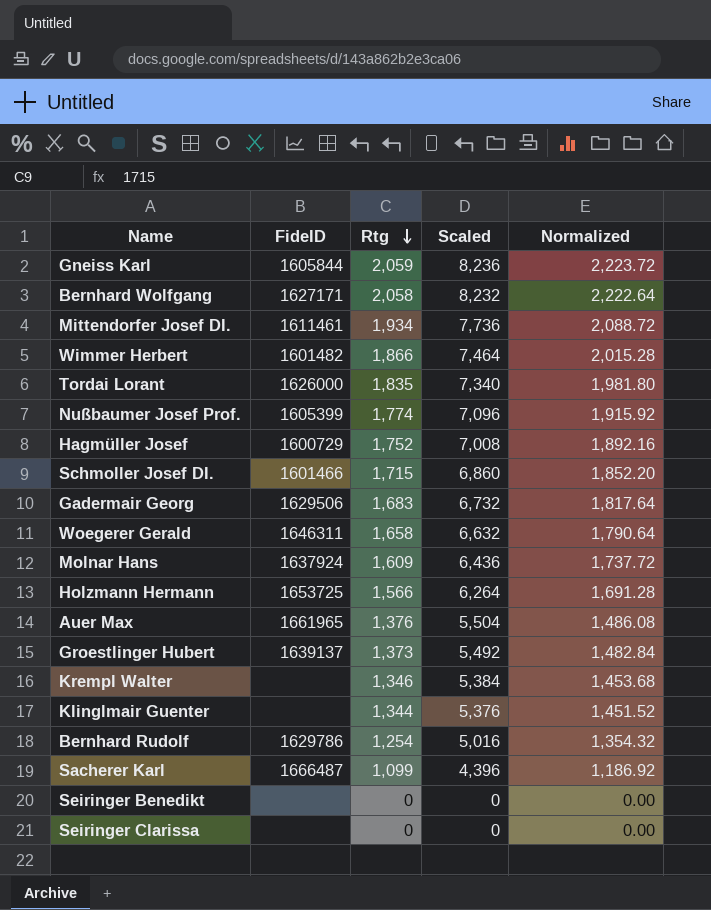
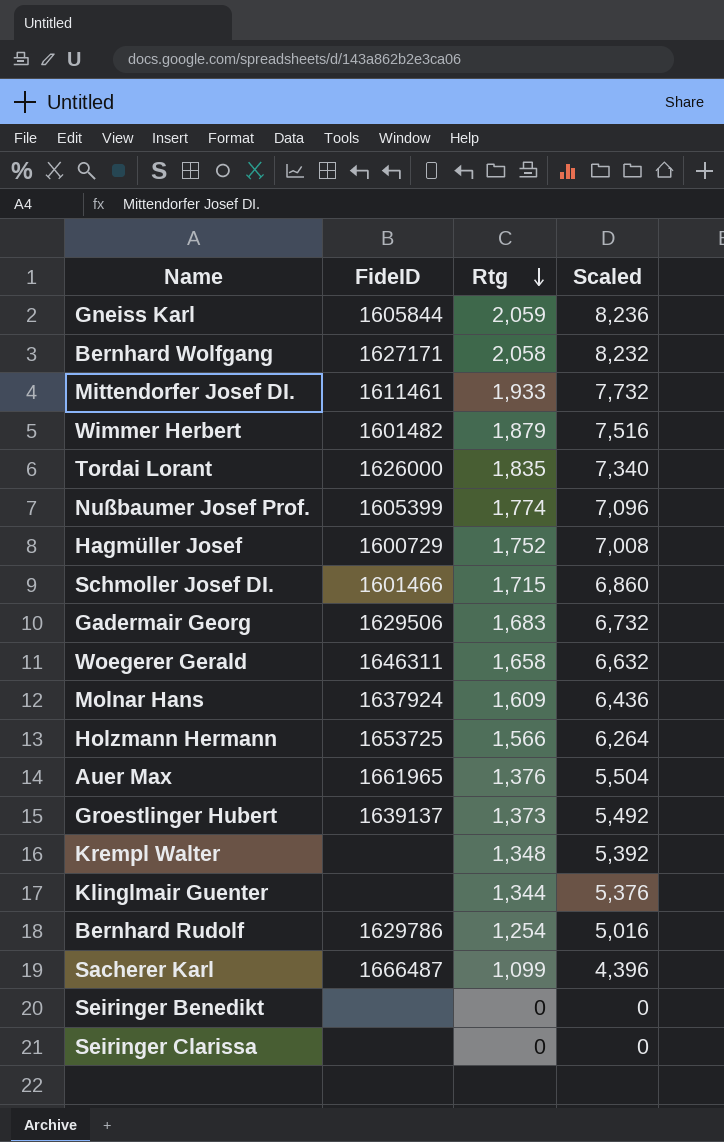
column Normalized | formula: [Rtg] * 1.08 -> none
Mittendorfer Josef DI. | Rtg: 1,934 -> 1,933
Mittendorfer Josef DI. | Scaled: 7,736 -> 7,732
Wimmer Herbert | Rtg: 1,866 -> 1,879
Wimmer Herbert | Scaled: 7,464 -> 7,516
Krempl Walter | Rtg: 1,346 -> 1,348
Krempl Walter | Scaled: 5,384 -> 5,392

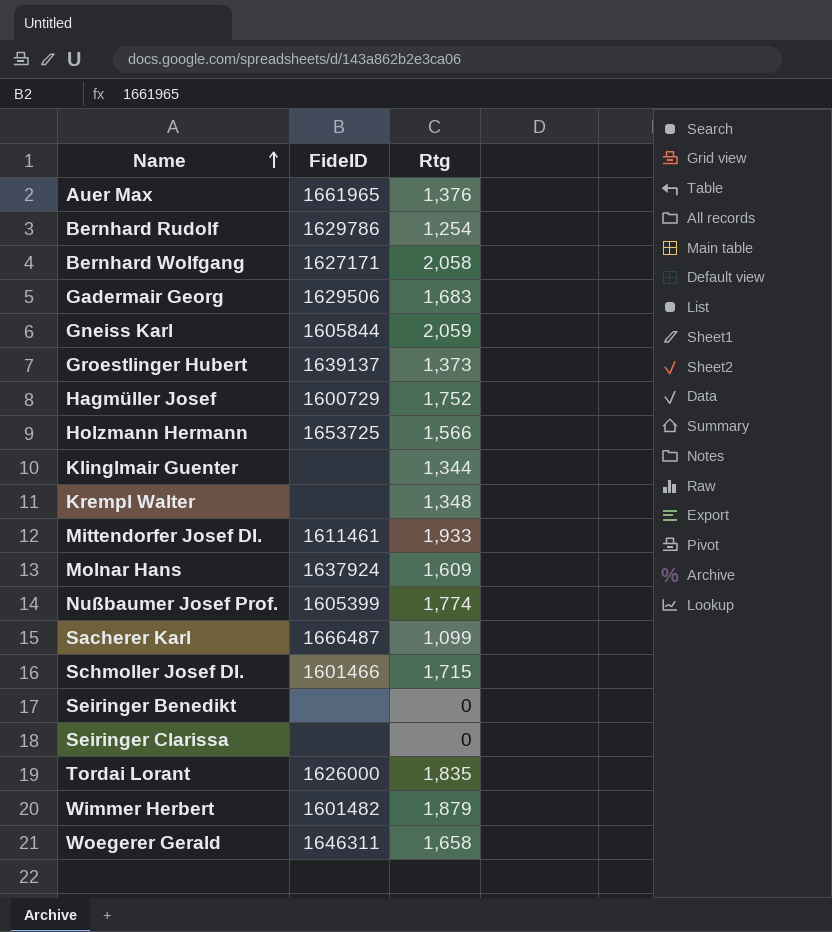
row order: Rtg descending -> Name ascending
column Scaled | formula: [Rtg] * 4 -> none

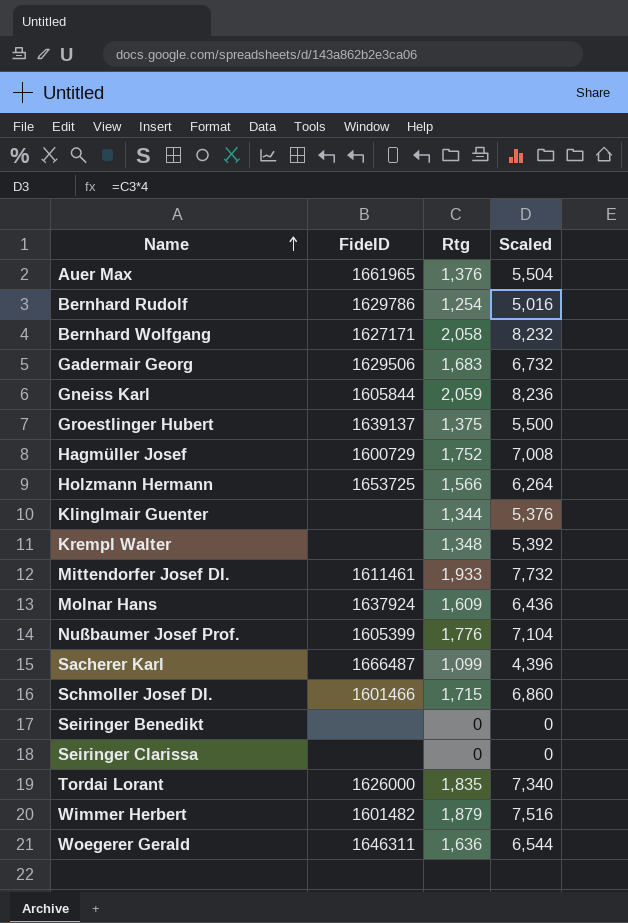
column Scaled | formula: none -> [Rtg] * 4
Groestlinger Hubert | Rtg: 1,373 -> 1,375
Nußbaumer Josef Prof. | Rtg: 1,774 -> 1,776
Woegerer Gerald | Rtg: 1,658 -> 1,636

